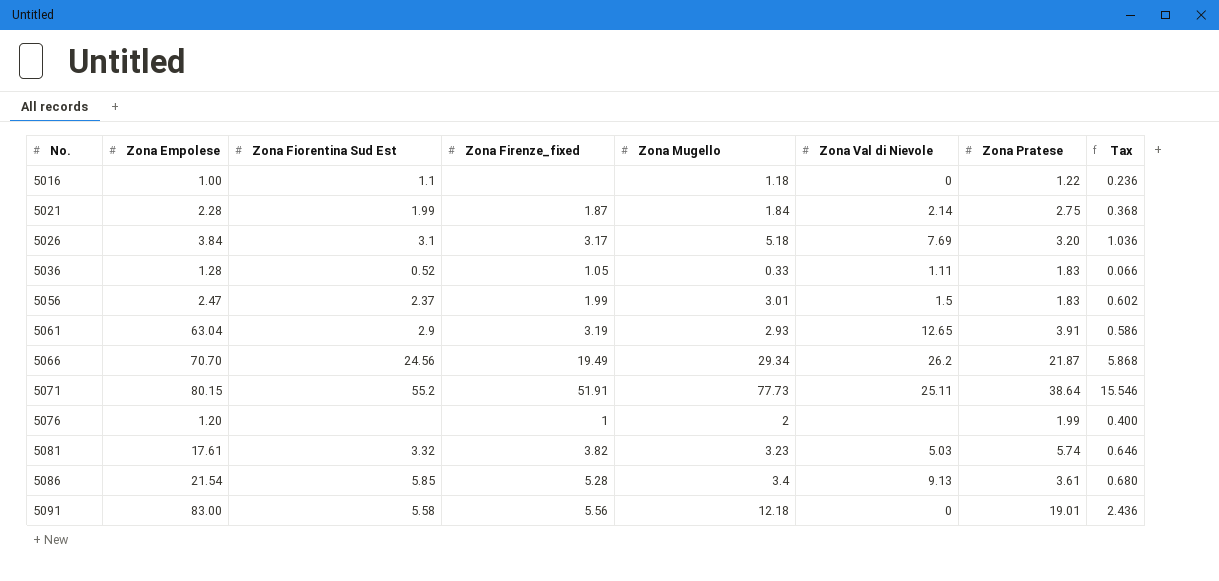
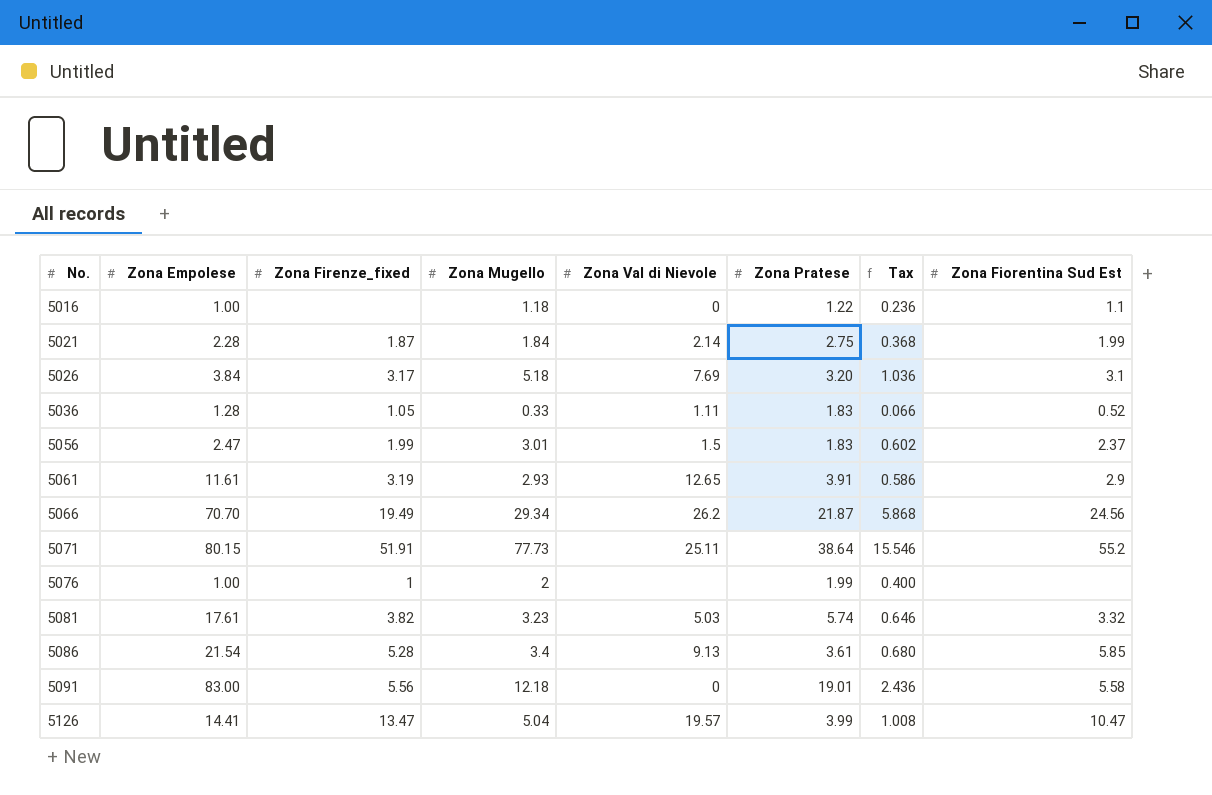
column Zona Fiorentina Sud Est | position: 3 -> 8
5061 | Zona Empolese: 63.04 -> 11.61
5076 | Zona Empolese: 1.20 -> 1.00
row 5126: none -> 14.41 | 13.47 | 5.04 | 19.57 | 3.99 | 1.008 | 10.47

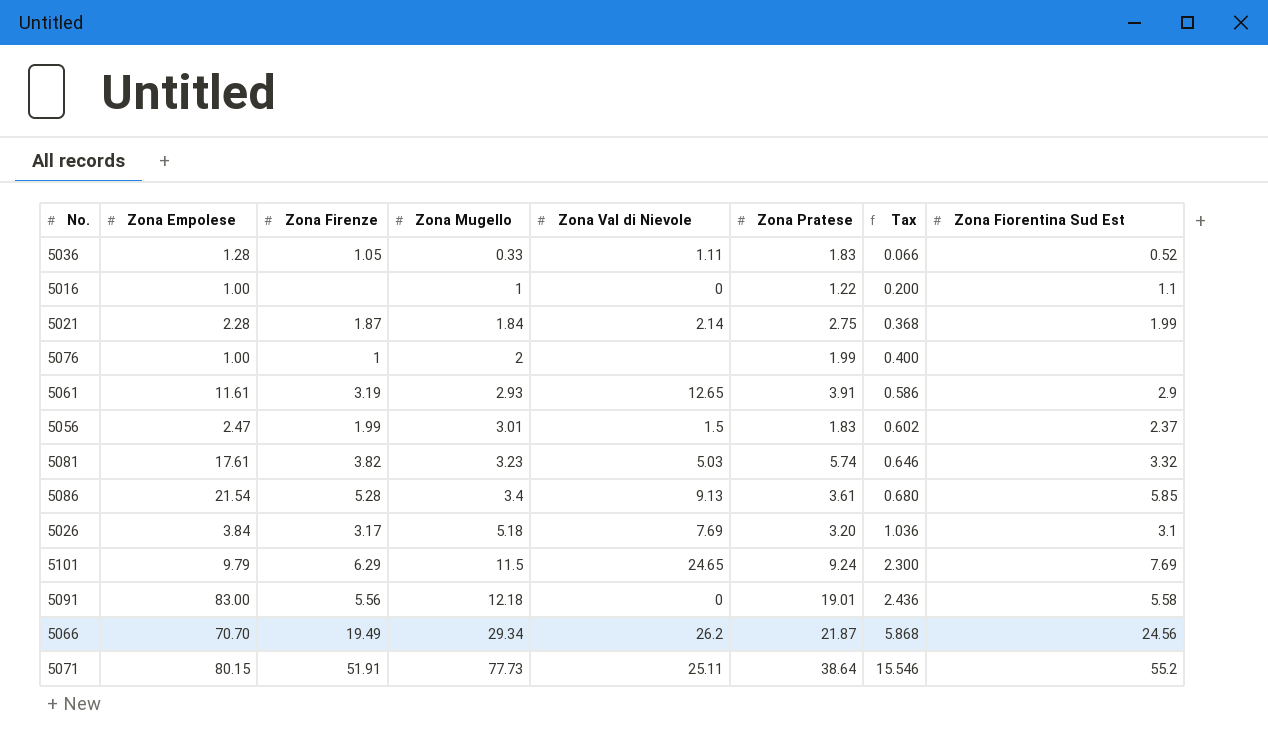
row order: No. ascending -> Zona Mugello ascending
column name: Zona Firenze_fixed -> Zona Firenze
row 5126: 14.41 | 13.47 | 5.04 | 19.57 | 3.99 | 1.008 | 10.47 -> none
5016 | Zona Mugello: 1.18 -> 1
5016 | Tax: 0.236 -> 0.200
row 5101: none -> 9.79 | 6.29 | 11.5 | 24.65 | 9.24 | 2.300 | 7.69

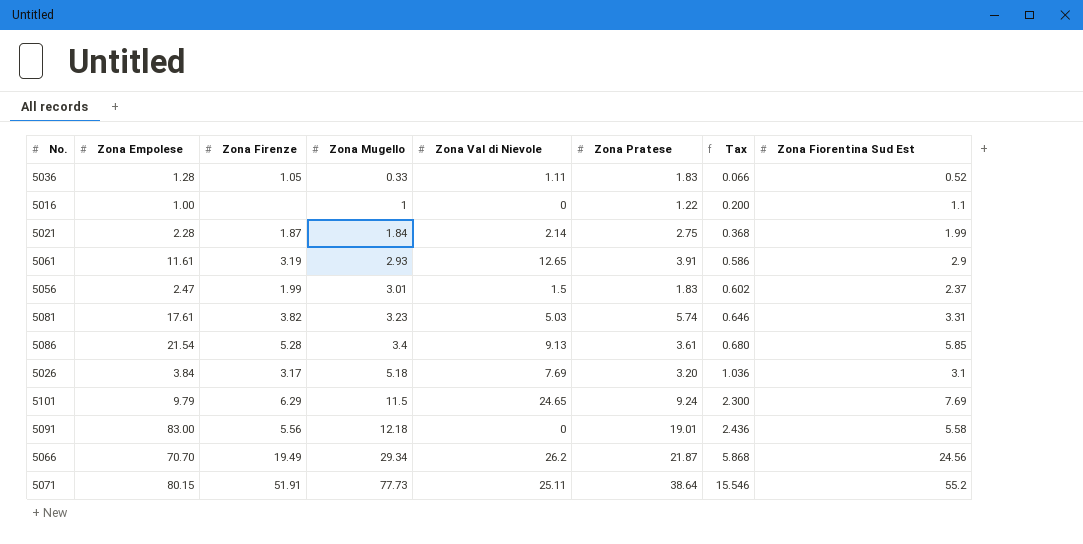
row 5076: 1.00 | 1 | 2 | none | 1.99 | 0.400 | none -> none
5081 | Zona Fiorentina Sud Est: 3.32 -> 3.31

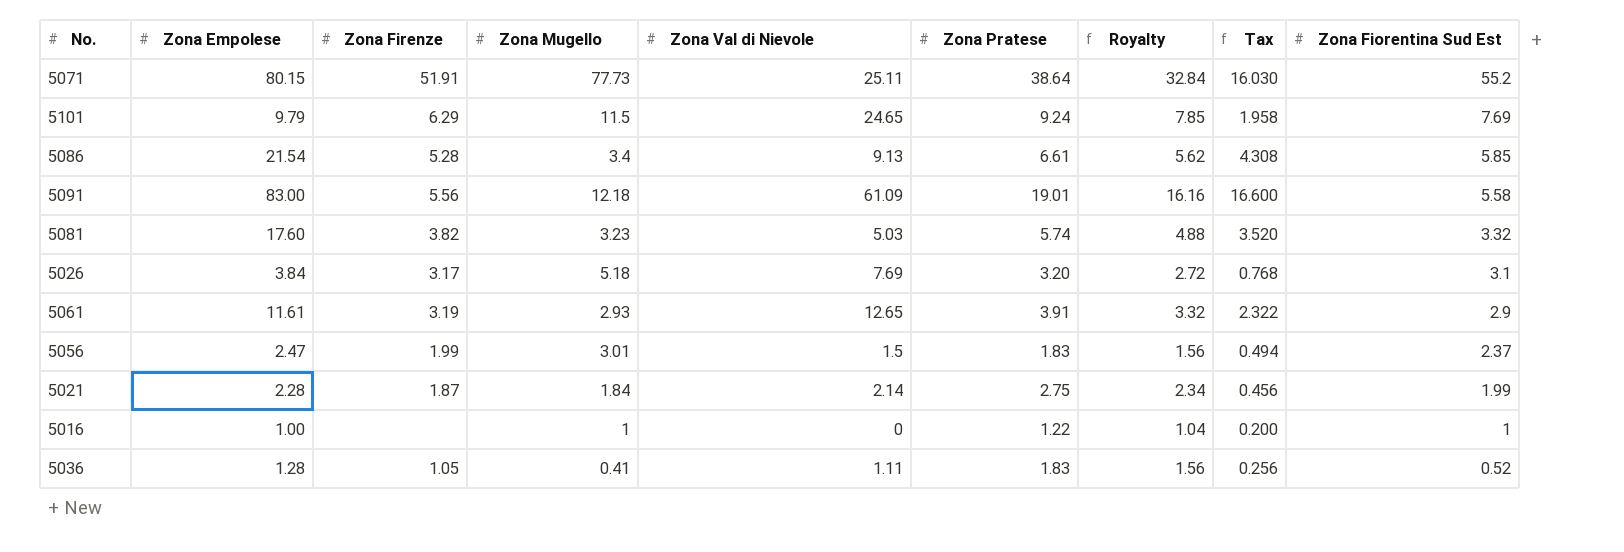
row order: Zona Mugello ascending -> Zona Fiorentina Sud Est descending
column Royalty | formula: none -> [Zona Pratese] * 0.85
column Tax | formula: [Zona Mugello] * 0.2 -> [Zona Empolese] * 0.2
row 5066: 70.70 | 19.49 | 29.34 | 26.2 | 21.87 | 5.868 | 24.56 -> none
5086 | Zona Pratese: 3.61 -> 6.61
5091 | Zona Val di Nievole: 0 -> 61.09
5081 | Zona Empolese: 17.61 -> 17.60
5081 | Zona Fiorentina Sud Est: 3.31 -> 3.32
5016 | Zona Fiorentina Sud Est: 1.1 -> 1
5036 | Zona Mugello: 0.33 -> 0.41

